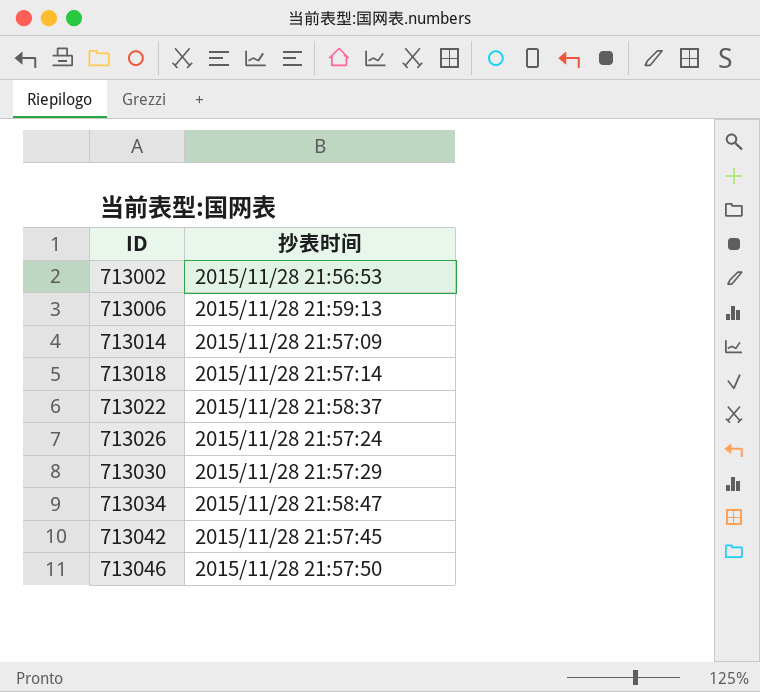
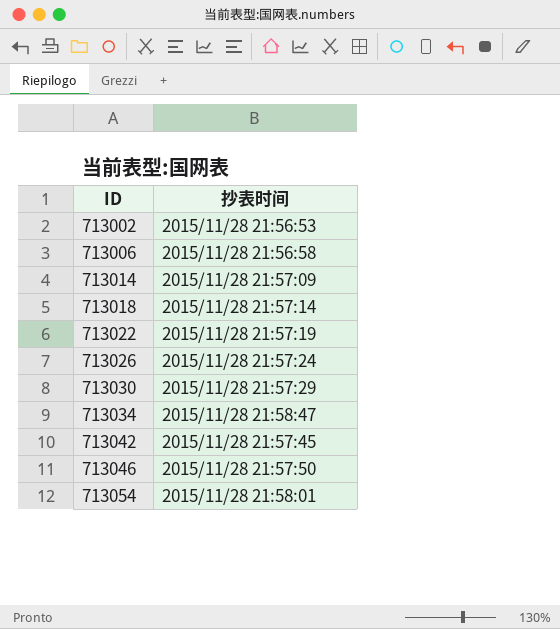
713006 | 抄表时间: 2015/11/28 21:59:13 -> 2015/11/28 21:56:58
713022 | 抄表时间: 2015/11/28 21:58:37 -> 2015/11/28 21:57:19
row 713054: none -> 2015/11/28 21:58:01

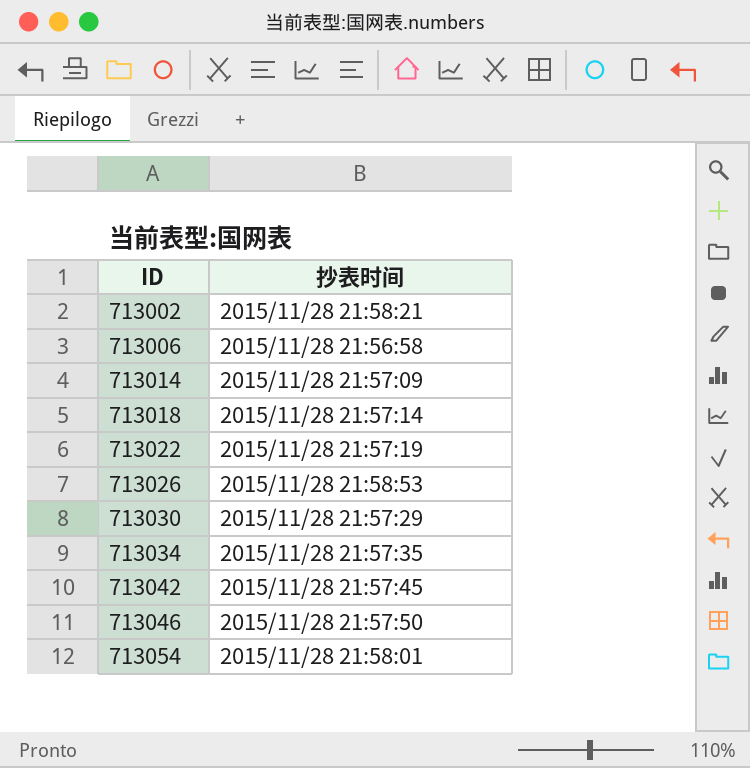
713002 | 抄表时间: 2015/11/28 21:56:53 -> 2015/11/28 21:58:21
713026 | 抄表时间: 2015/11/28 21:57:24 -> 2015/11/28 21:58:53
713034 | 抄表时间: 2015/11/28 21:58:47 -> 2015/11/28 21:57:35

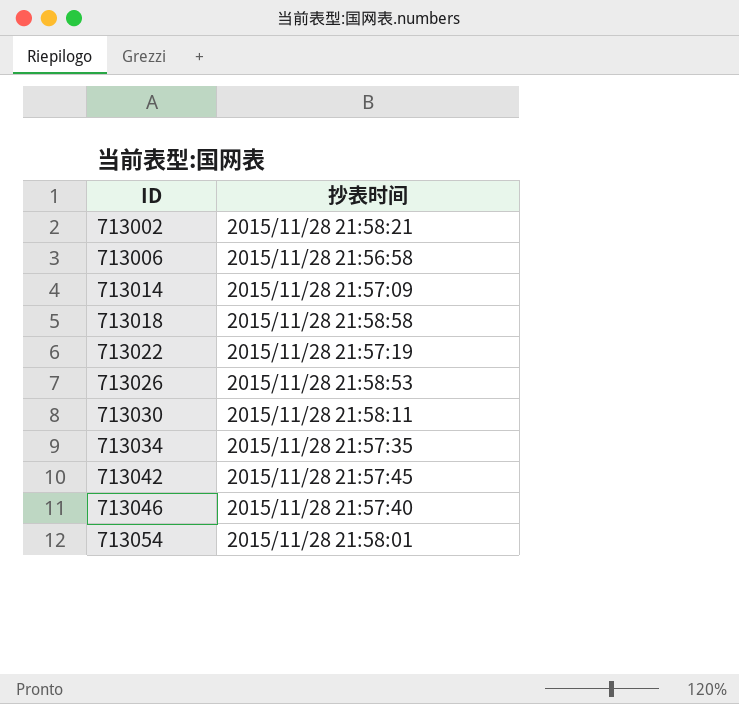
713018 | 抄表时间: 2015/11/28 21:57:14 -> 2015/11/28 21:58:58
713030 | 抄表时间: 2015/11/28 21:57:29 -> 2015/11/28 21:58:11
713046 | 抄表时间: 2015/11/28 21:57:50 -> 2015/11/28 21:57:40

